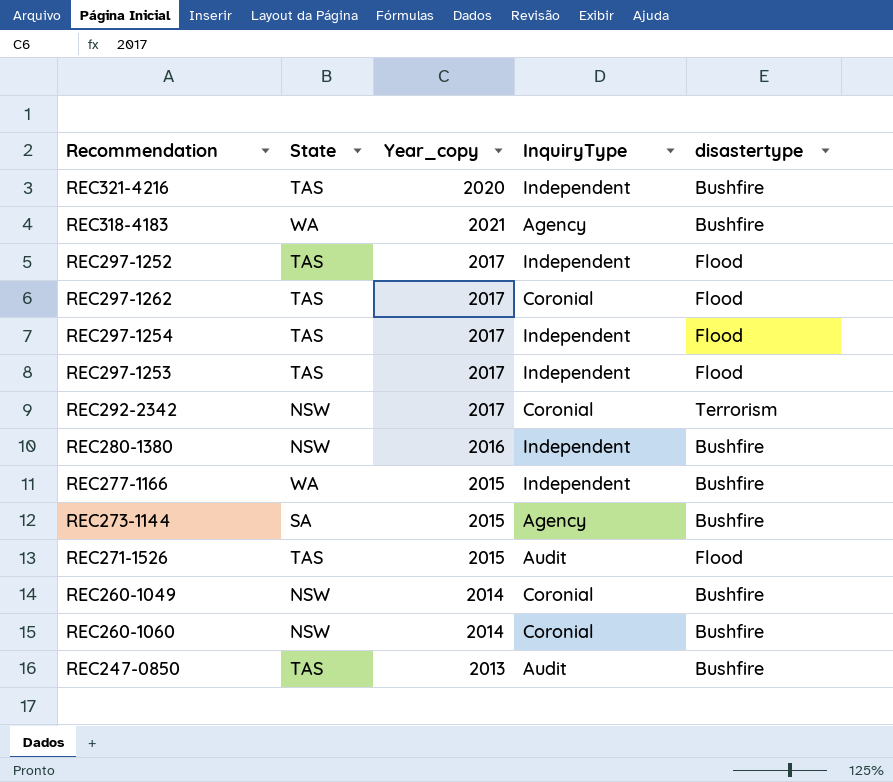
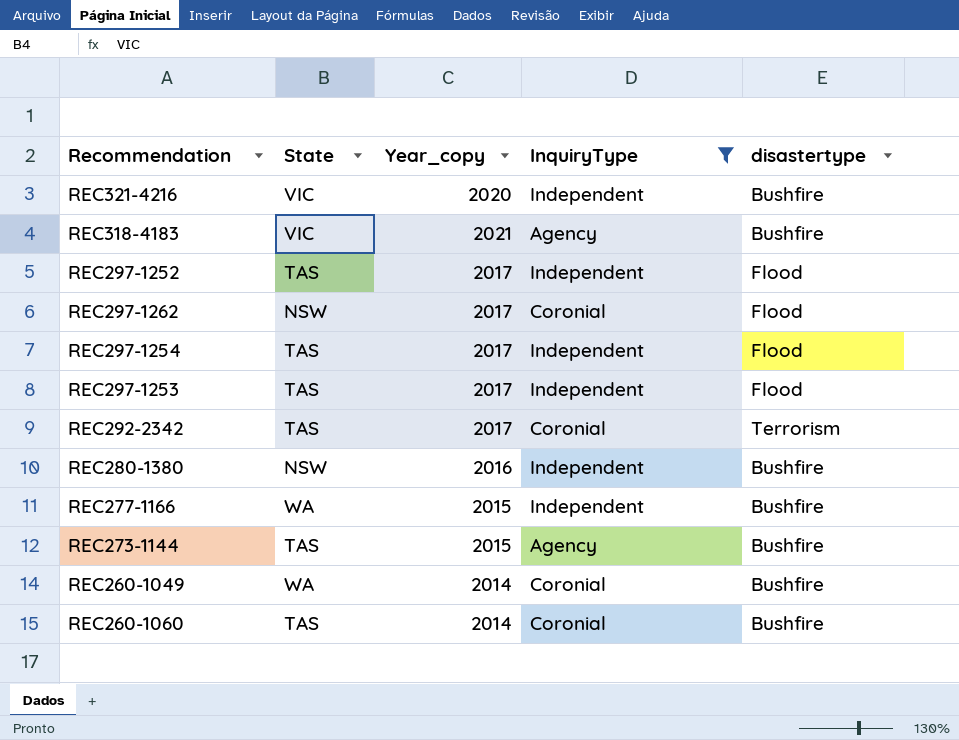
filter: none -> InquiryType != Audit
REC321-4216 | State: TAS -> VIC
REC318-4183 | State: WA -> VIC
REC297-1262 | State: TAS -> NSW
REC292-2342 | State: NSW -> TAS
REC273-1144 | State: SA -> TAS
REC260-1049 | State: NSW -> WA
REC260-1060 | State: NSW -> TAS

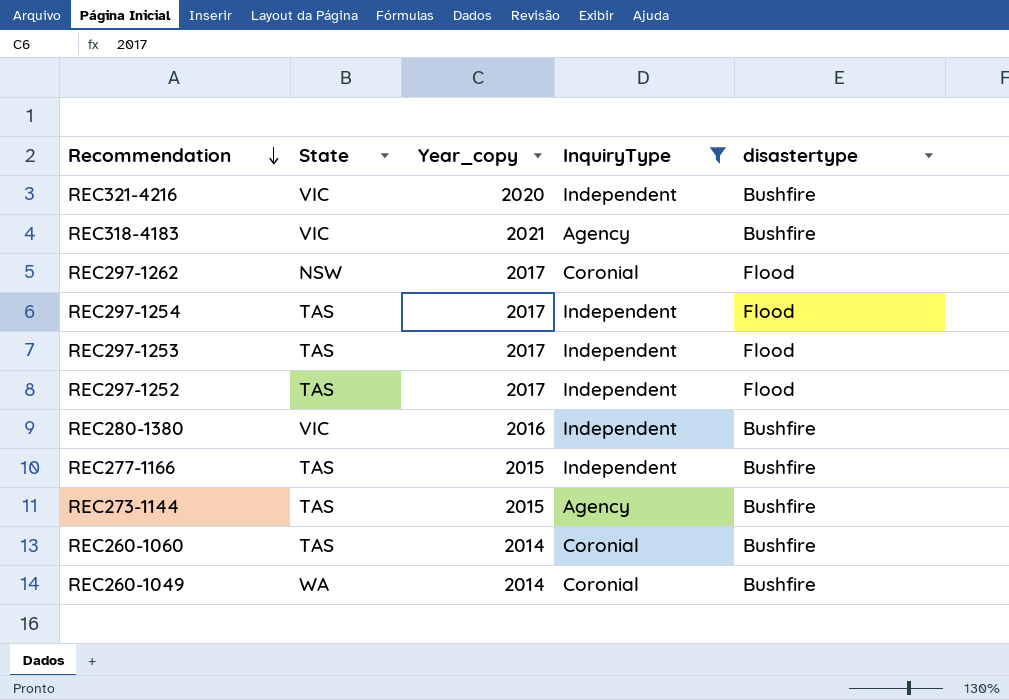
row order: none -> Recommendation descending
row REC292-2342: TAS | 2017 | Coronial | Terrorism -> none
REC280-1380 | State: NSW -> VIC
REC277-1166 | State: WA -> TAS

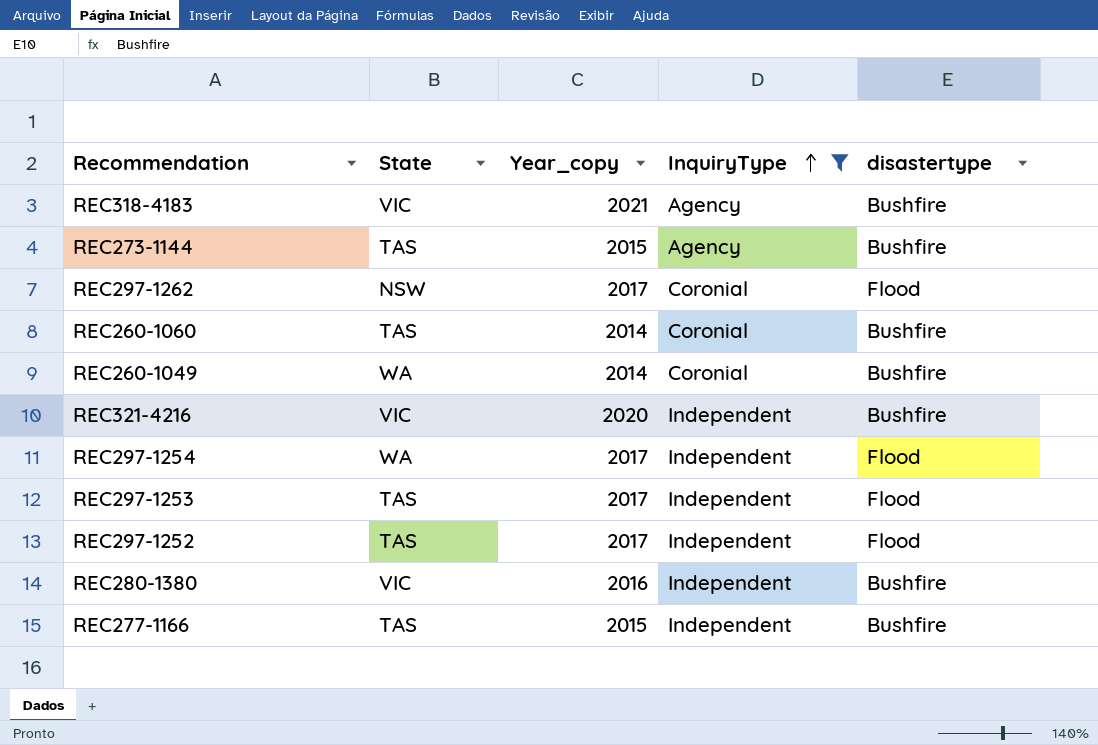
row order: Recommendation descending -> InquiryType ascending
REC297-1254 | State: TAS -> WA

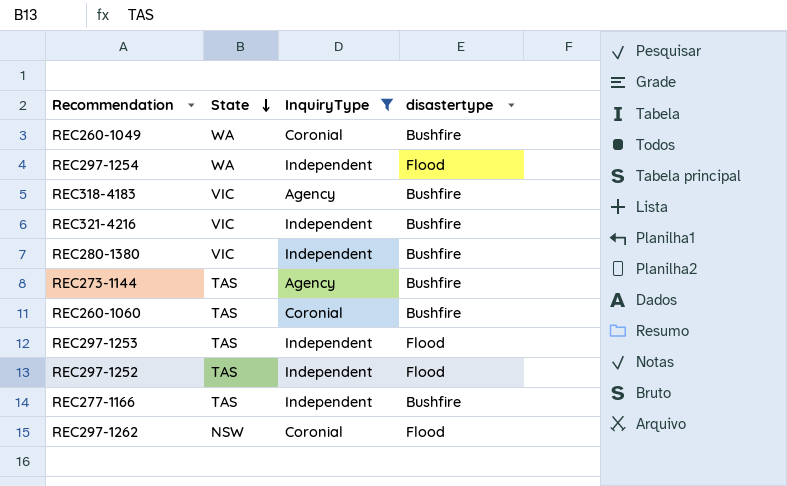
row order: InquiryType ascending -> State descending
column Year_copy | position: 3 -> none

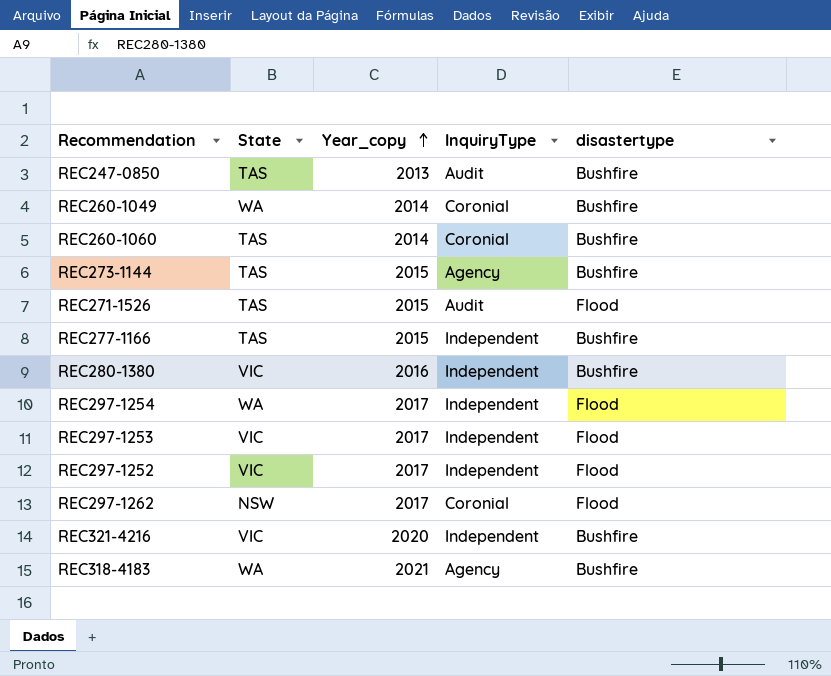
filter: InquiryType != Audit -> none
row order: State descending -> Year_copy ascending
column Year_copy | position: none -> 3
REC297-1253 | State: TAS -> VIC
REC297-1252 | State: TAS -> VIC
REC318-4183 | State: VIC -> WA

